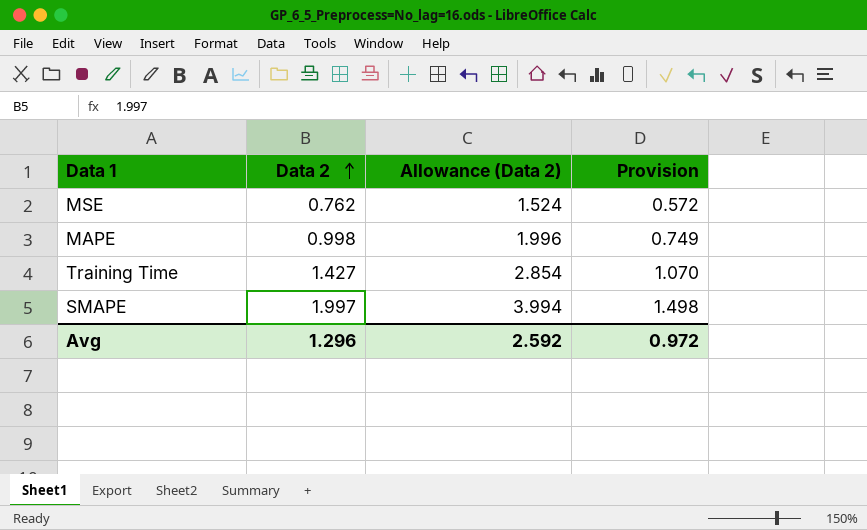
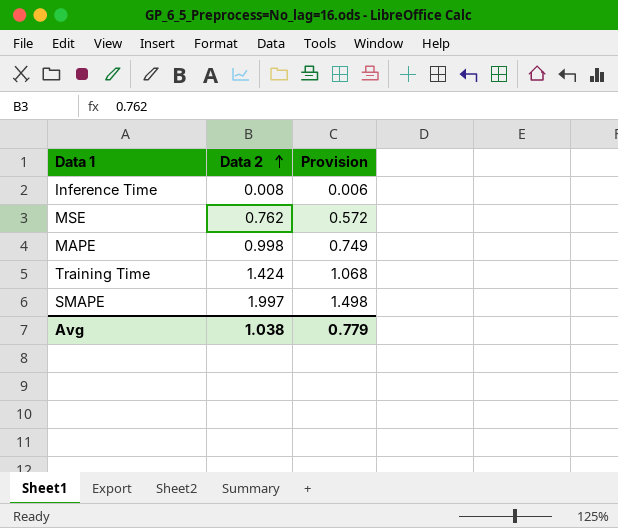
column Allowance (Data 2) | formula: [Data 2] * 2 -> none
row Inference Time: none -> 0.008 | 0.006
Training Time | Data 2: 1.427 -> 1.424
Training Time | Provision: 1.070 -> 1.068
Avg | Data 2: 1.296 -> 1.038
Avg | Provision: 0.972 -> 0.779

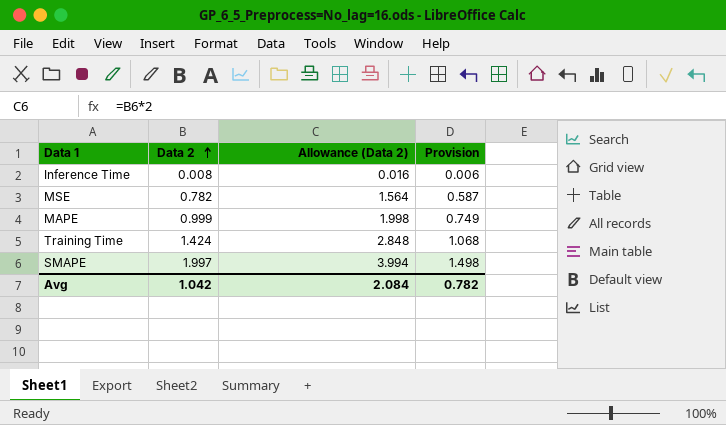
column Allowance (Data 2) | formula: none -> [Data 2] * 2
MSE | Data 2: 0.762 -> 0.782
MSE | Provision: 0.572 -> 0.587
MAPE | Data 2: 0.998 -> 0.999
Avg | Data 2: 1.038 -> 1.042
Avg | Provision: 0.779 -> 0.782

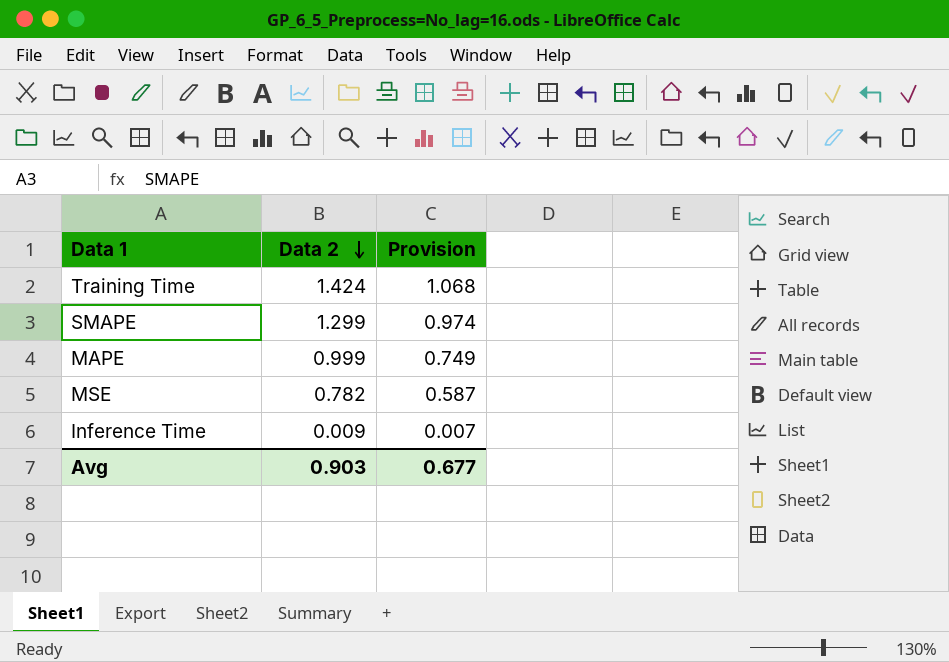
row order: Data 2 ascending -> Data 2 descending
column Allowance (Data 2) | formula: [Data 2] * 2 -> none
SMAPE | Data 2: 1.997 -> 1.299
SMAPE | Provision: 1.498 -> 0.974
Inference Time | Data 2: 0.008 -> 0.009
Inference Time | Provision: 0.006 -> 0.007
Avg | Data 2: 1.042 -> 0.903
Avg | Provision: 0.782 -> 0.677

